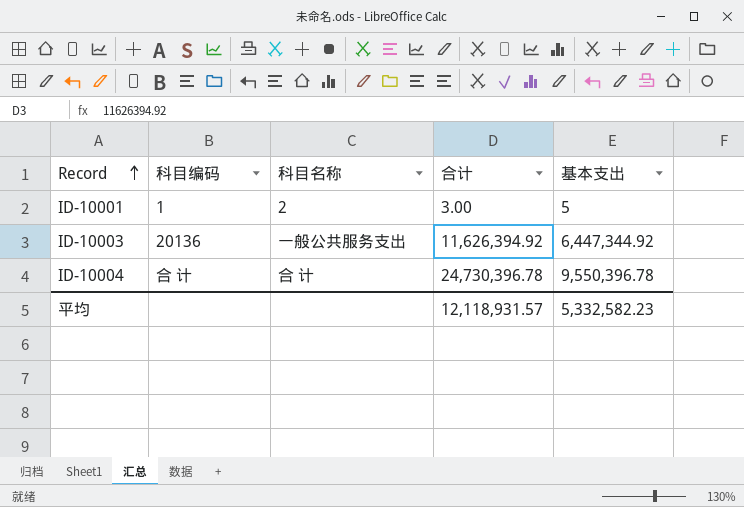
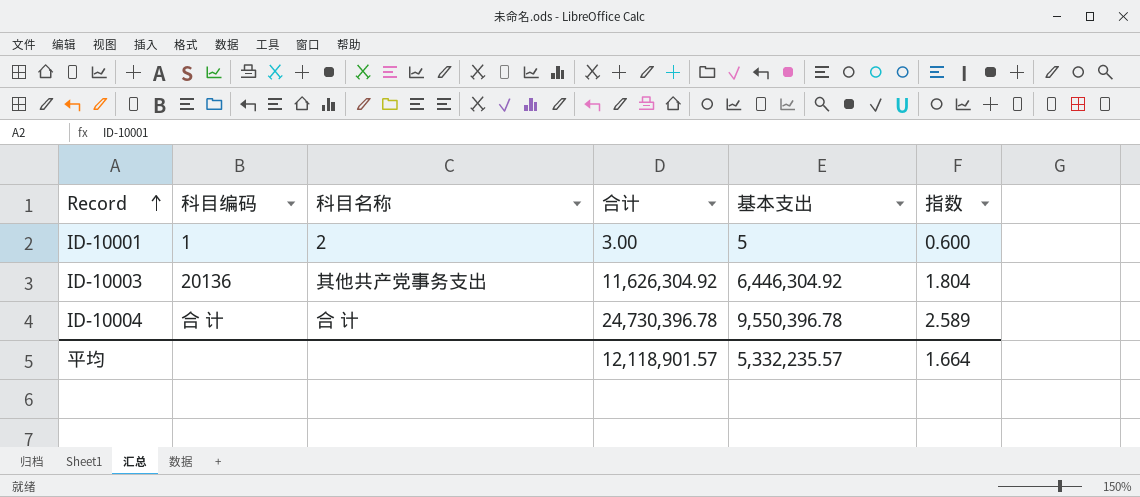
column 指数 | formula: none -> [合计] / [基本支出]
ID-10003 | 科目名称: 一般公共服务支出 -> 其他共产党事务支出
ID-10003 | 合计: 11,626,394.92 -> 11,626,304.92
ID-10003 | 基本支出: 6,447,344.92 -> 6,446,304.92
平均 | 合计: 12,118,931.57 -> 12,118,901.57
平均 | 基本支出: 5,332,582.23 -> 5,332,235.57

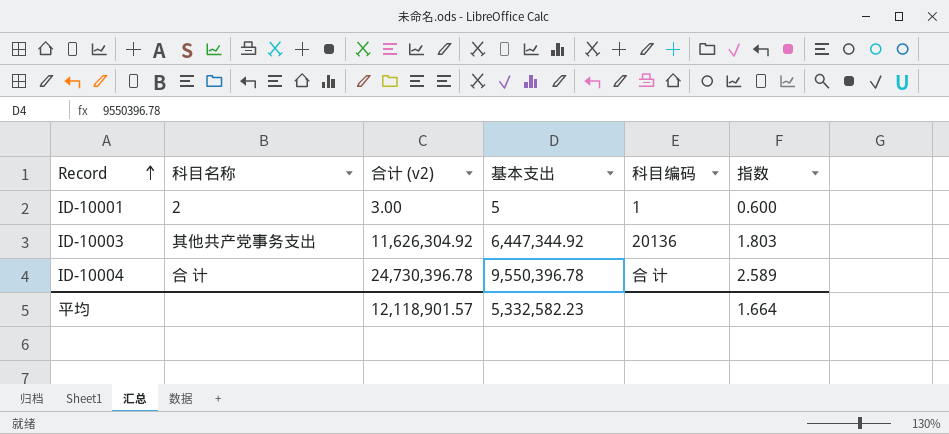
column name: 合计 -> 合计 (v2)
column 科目编码 | position: 2 -> 5
ID-10003 | 基本支出: 6,446,304.92 -> 6,447,344.92
ID-10003 | 指数: 1.804 -> 1.803
平均 | 基本支出: 5,332,235.57 -> 5,332,582.23

